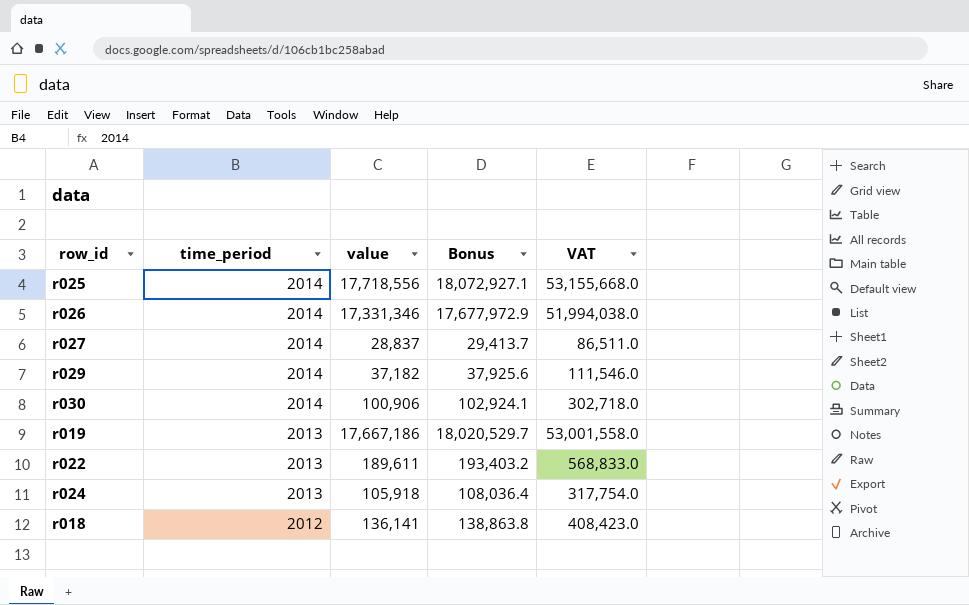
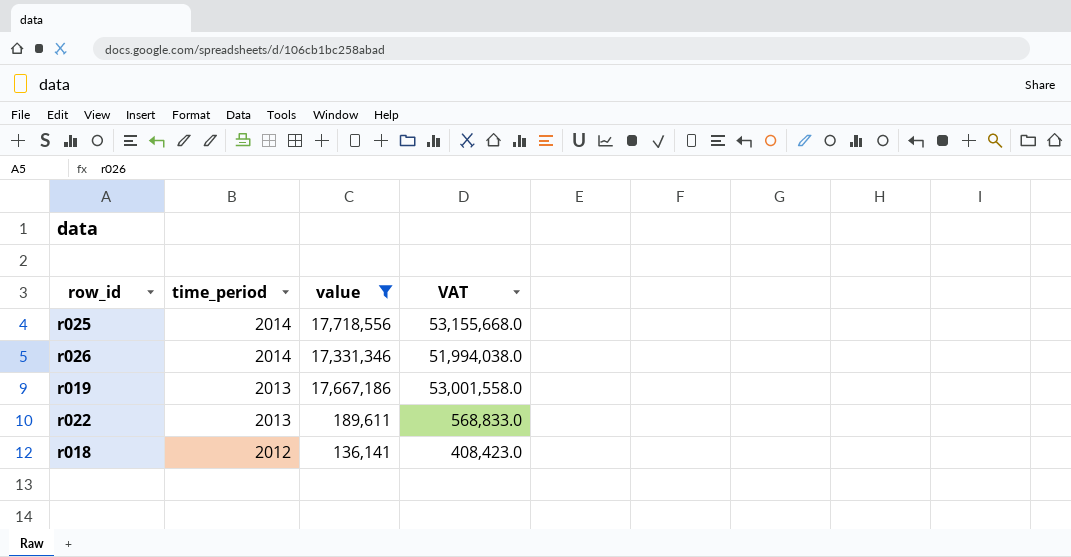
filter: none -> value >= 136,141
column Bonus | formula: [value] * 1.02 -> none

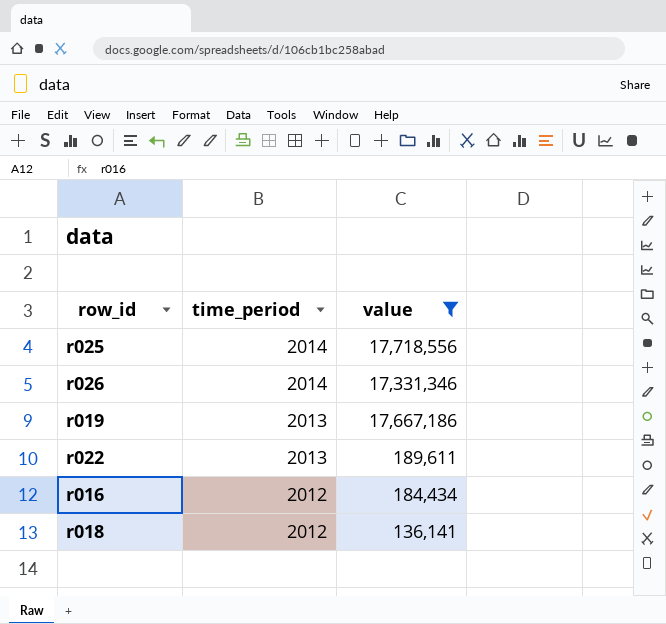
column VAT | formula: [value] * 3 -> none
row r016: none -> 2012 | 184,434

